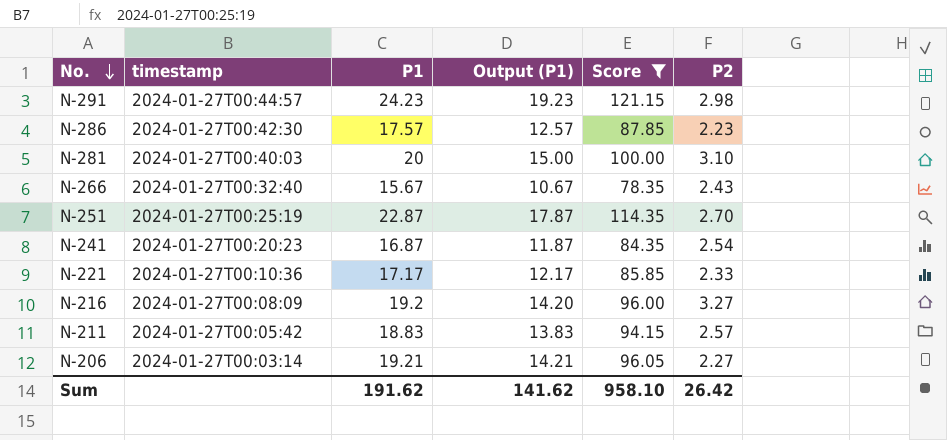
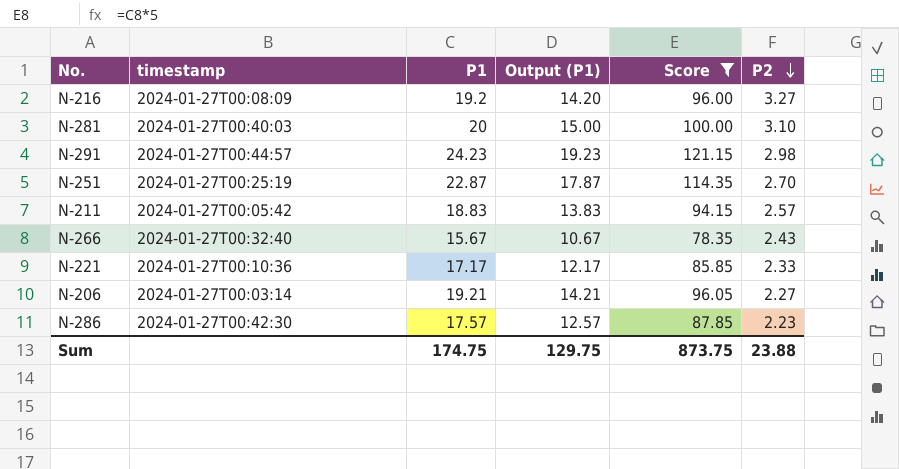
row order: No. descending -> P2 descending
row N-241: 2024-01-27T00:20:23 | 16.87 | 11.87 | 84.35 | 2.54 -> none
Sum | P1: 191.62 -> 174.75
Sum | Output (P1): 141.62 -> 129.75
Sum | Score: 958.10 -> 873.75
Sum | P2: 26.42 -> 23.88

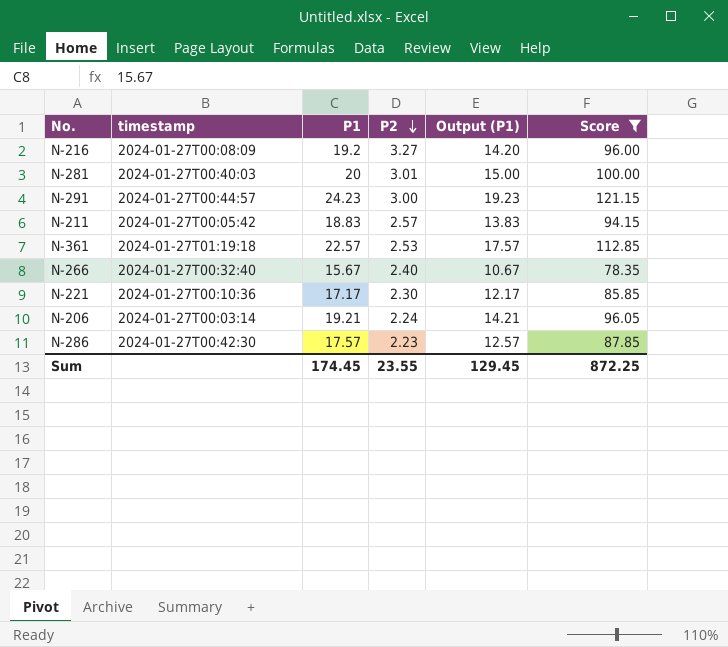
column P2 | position: 6 -> 4
row N-251: 2024-01-27T00:25:19 | 22.87 | 17.87 | 114.35 | 2.70 -> none
N-281 | P2: 3.10 -> 3.01
N-291 | P2: 2.98 -> 3.00
row N-361: none -> 2024-01-27T01:19:18 | 22.57 | 2.53 | 17.57 | 112.85
N-266 | P2: 2.43 -> 2.40
N-221 | P2: 2.33 -> 2.30
N-206 | P2: 2.27 -> 2.24
Sum | P1: 174.75 -> 174.45
Sum | P2: 23.88 -> 23.55
Sum | Output (P1): 129.75 -> 129.45
Sum | Score: 873.75 -> 872.25

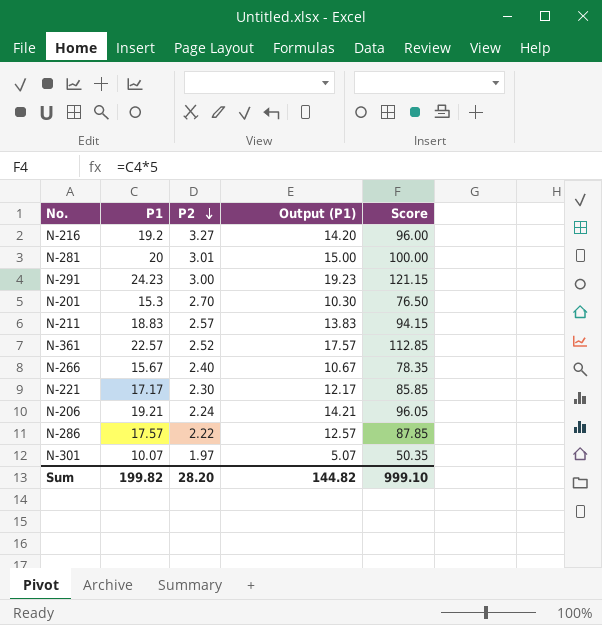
filter: Score >= 78.35 -> none
column timestamp | position: 2 -> none
N-361 | P2: 2.53 -> 2.52
N-286 | P2: 2.23 -> 2.22
Sum | P1: 174.45 -> 199.82
Sum | P2: 23.55 -> 28.20
Sum | Output (P1): 129.45 -> 144.82
Sum | Score: 872.25 -> 999.10

